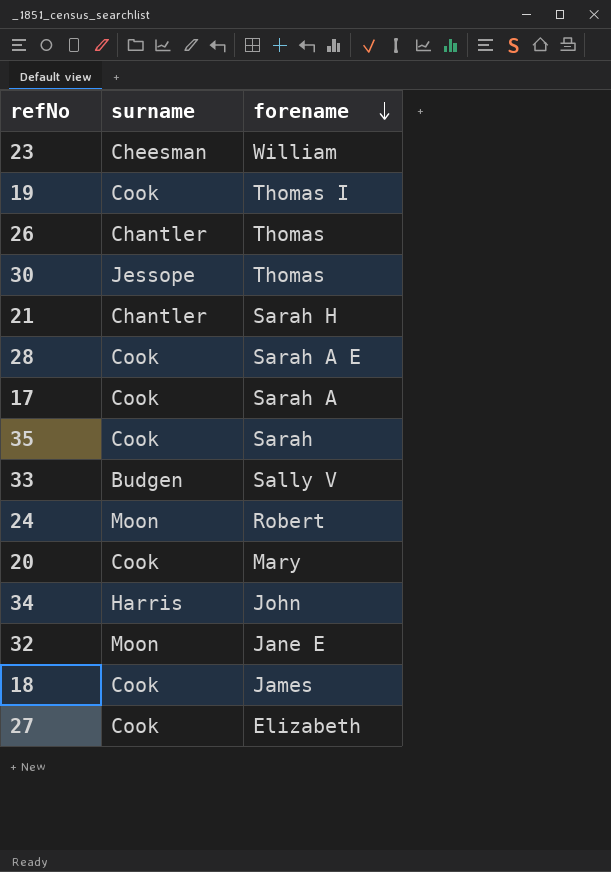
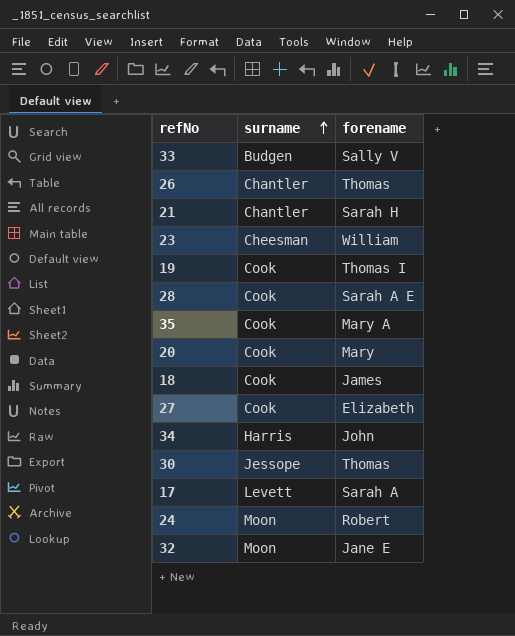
row order: forename descending -> surname ascending
35 | forename: Sarah -> Mary A
17 | surname: Cook -> Levett

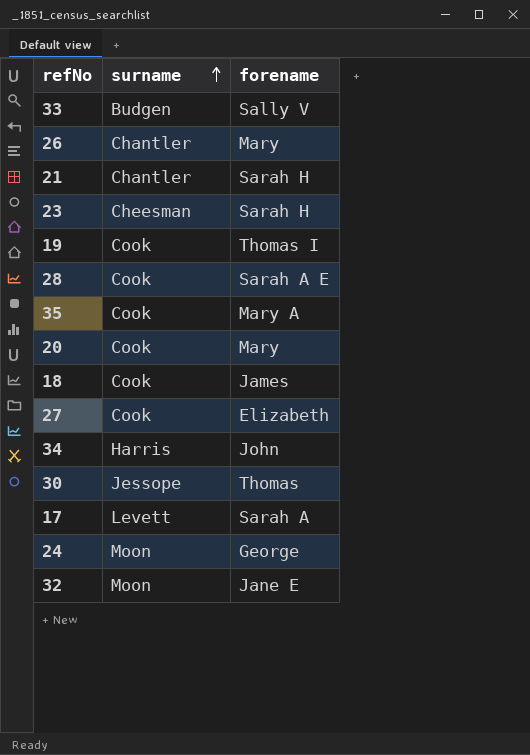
26 | forename: Thomas -> Mary
23 | forename: William -> Sarah H
24 | forename: Robert -> George

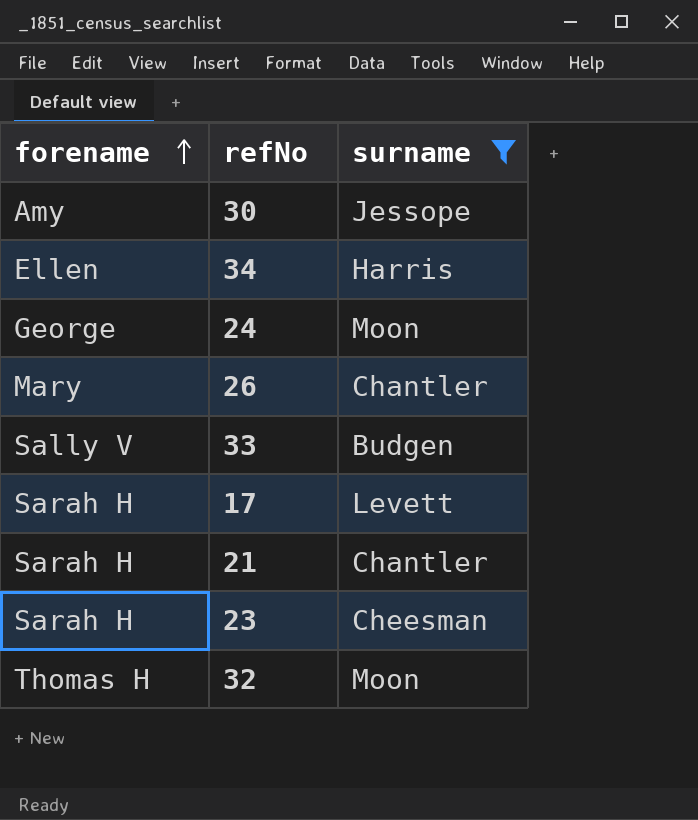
filter: none -> surname != Cook
row order: surname ascending -> forename ascending
column forename | position: 3 -> 1
30 | forename: Thomas -> Amy
34 | forename: John -> Ellen
17 | forename: Sarah A -> Sarah H
32 | forename: Jane E -> Thomas H

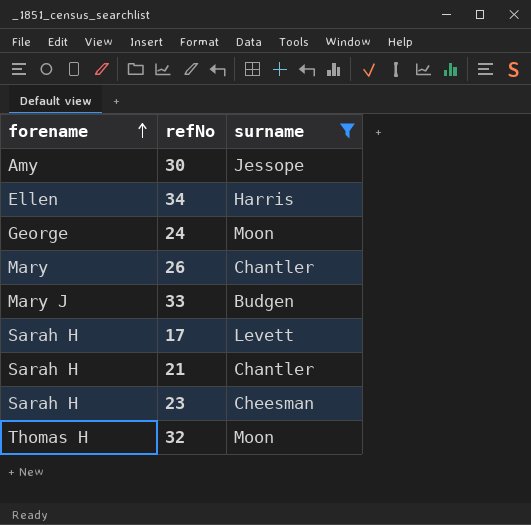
33 | forename: Sally V -> Mary J

